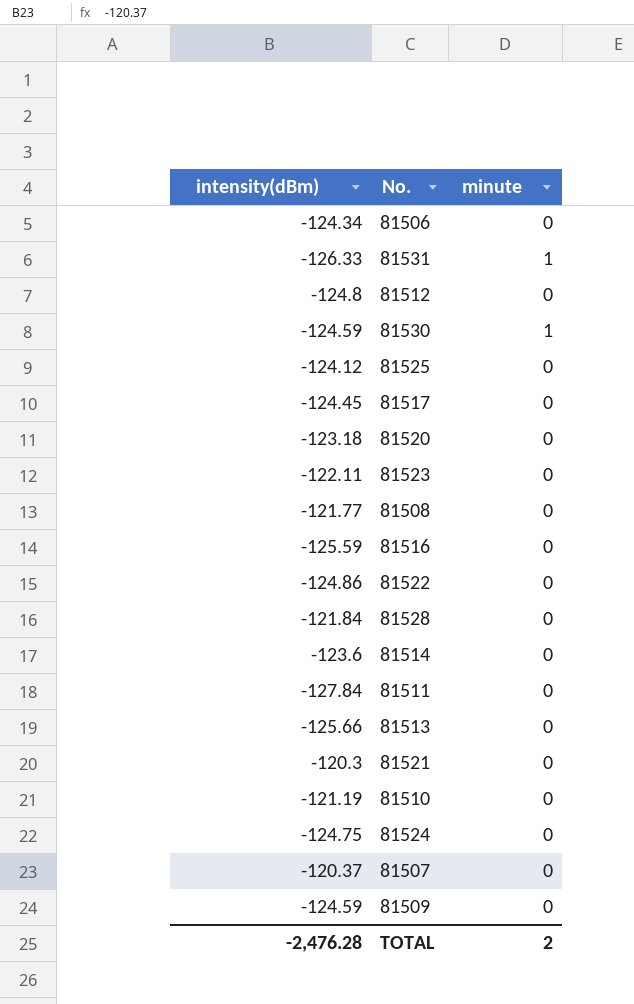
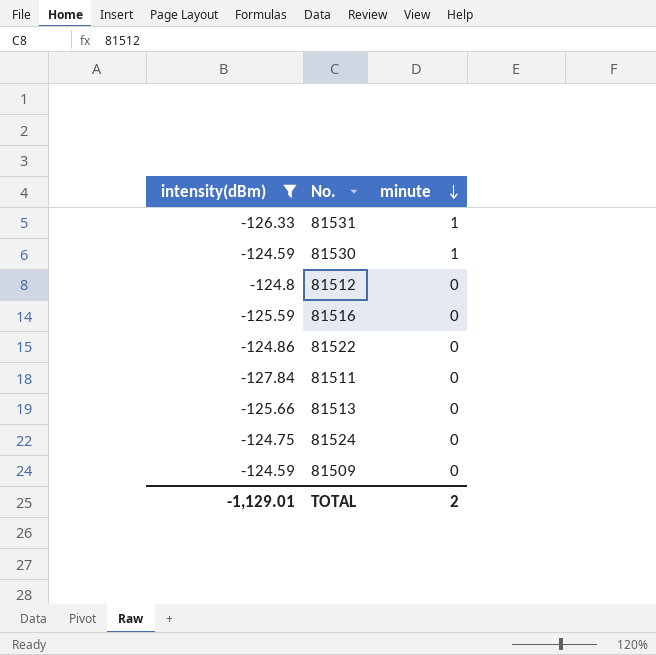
filter: none -> intensity(dBm) <= -124.59
row order: none -> minute descending
TOTAL | intensity(dBm): -2,476.28 -> -1,129.01

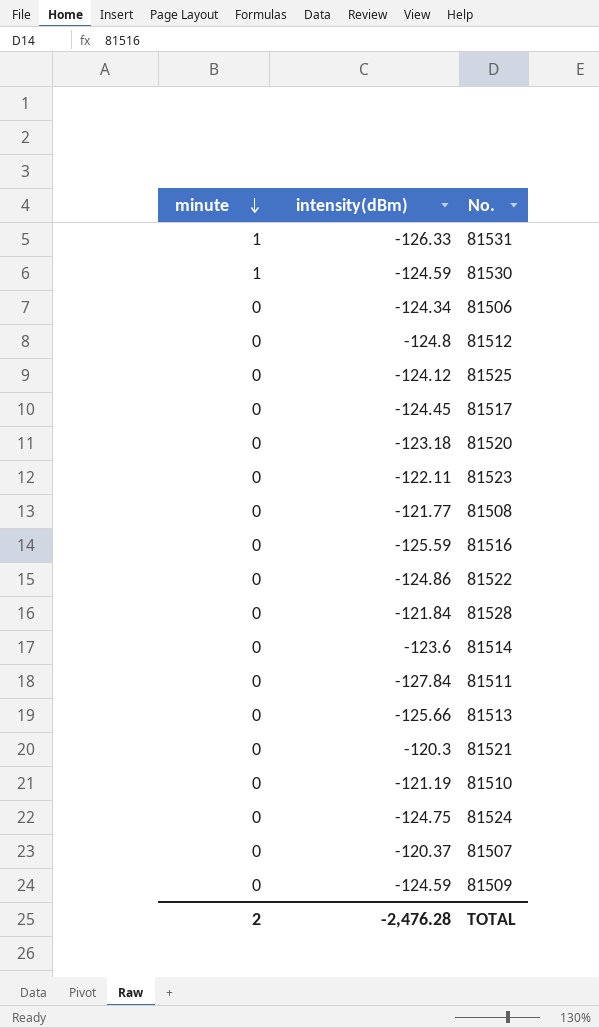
filter: intensity(dBm) <= -124.59 -> none
column minute | position: 3 -> 1
TOTAL | intensity(dBm): -1,129.01 -> -2,476.28

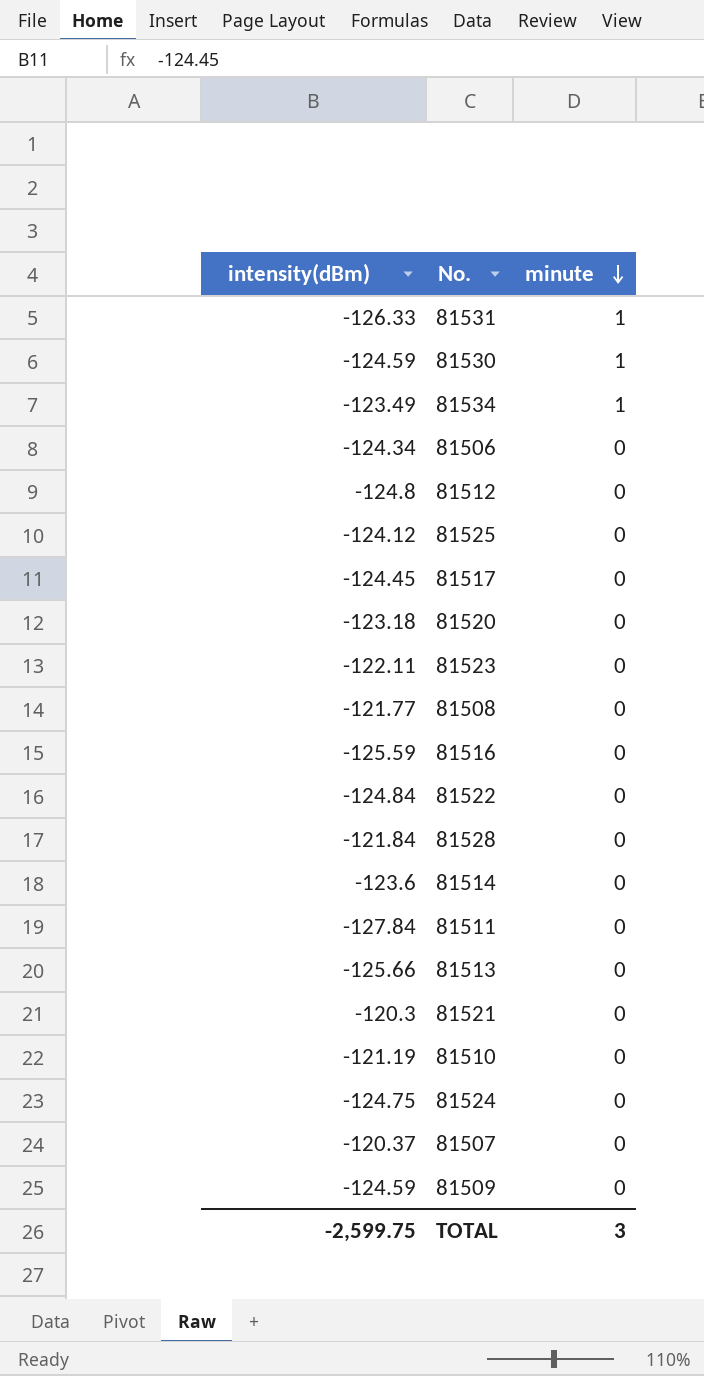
column minute | position: 1 -> 3
row 81534: none -> -123.49 | 1
81522 | intensity(dBm): -124.86 -> -124.84
TOTAL | intensity(dBm): -2,476.28 -> -2,599.75
TOTAL | minute: 2 -> 3

